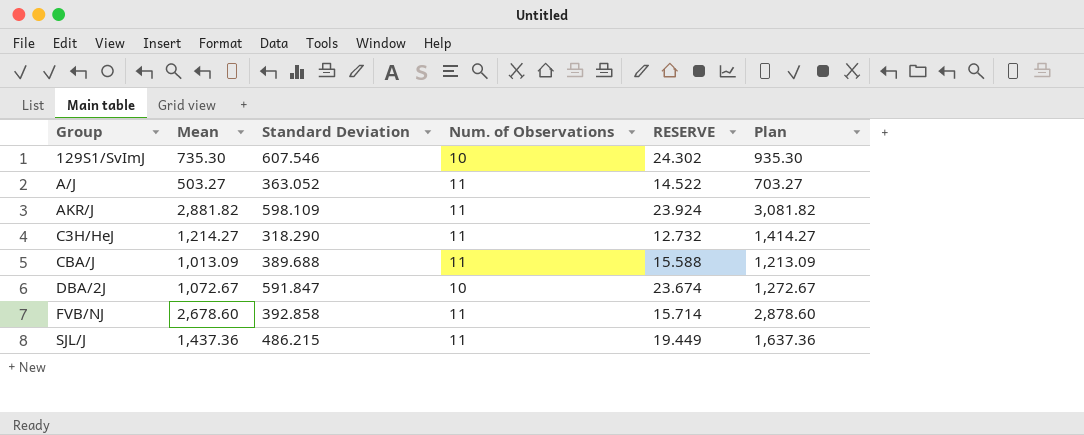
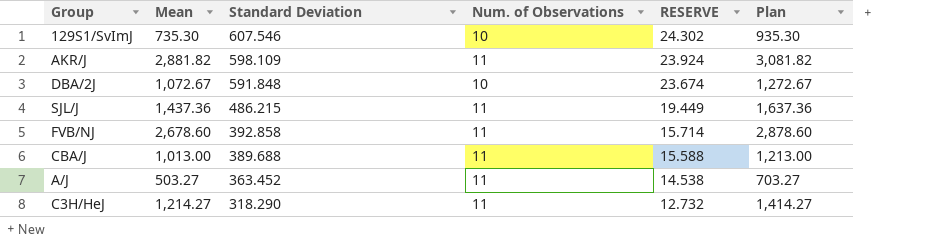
row order: Group ascending -> Standard Deviation descending
DBA/2J | Standard Deviation: 591.847 -> 591.848
CBA/J | Mean: 1,013.09 -> 1,013.00
CBA/J | Plan: 1,213.09 -> 1,213.00
A/J | Standard Deviation: 363.052 -> 363.452
A/J | RESERVE: 14.522 -> 14.538

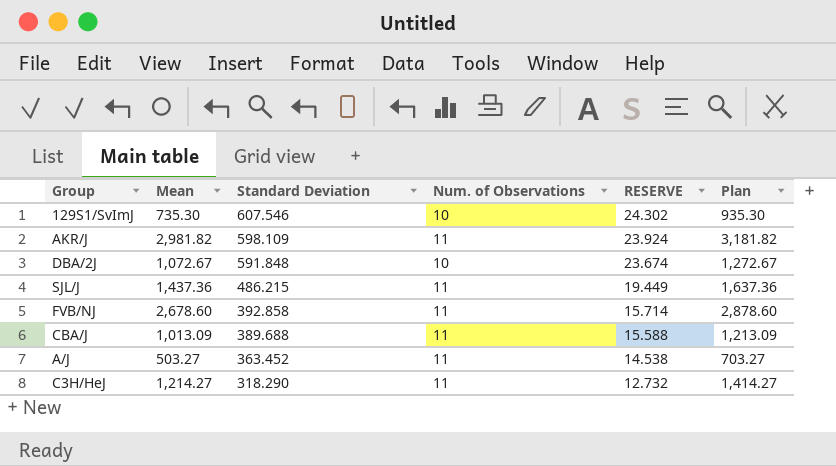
AKR/J | Mean: 2,881.82 -> 2,981.82
AKR/J | Plan: 3,081.82 -> 3,181.82
CBA/J | Mean: 1,013.00 -> 1,013.09
CBA/J | Plan: 1,213.00 -> 1,213.09

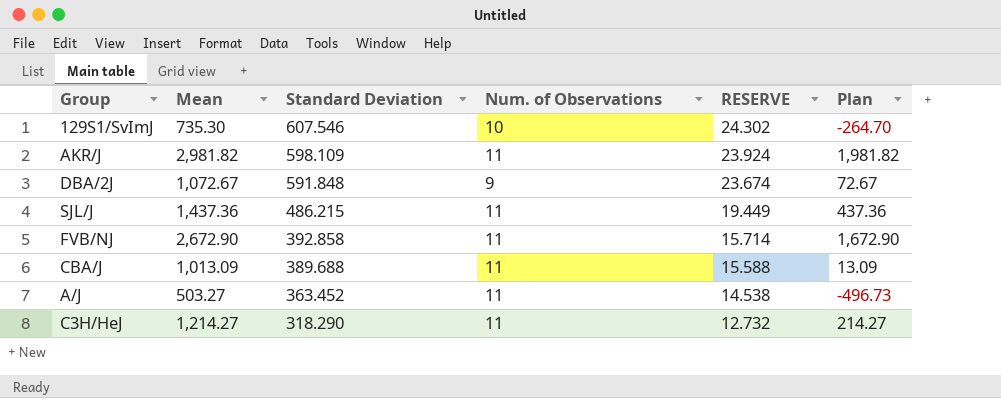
column Plan | formula: [Mean] + 200 -> [Mean] - 1000
DBA/2J | Num. of Observations: 10 -> 9
FVB/NJ | Mean: 2,678.60 -> 2,672.90

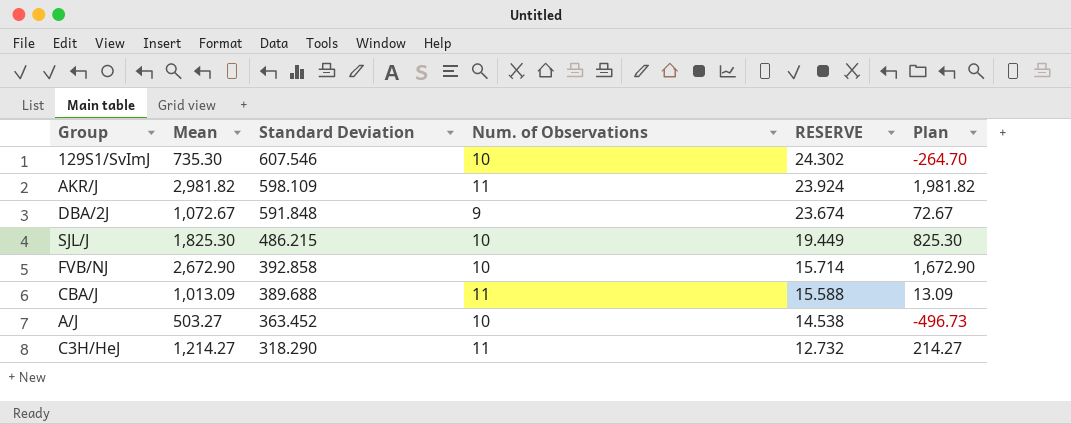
SJL/J | Mean: 1,437.36 -> 1,825.30
SJL/J | Num. of Observations: 11 -> 10
SJL/J | Plan: 437.36 -> 825.30
FVB/NJ | Num. of Observations: 11 -> 10
A/J | Num. of Observations: 11 -> 10

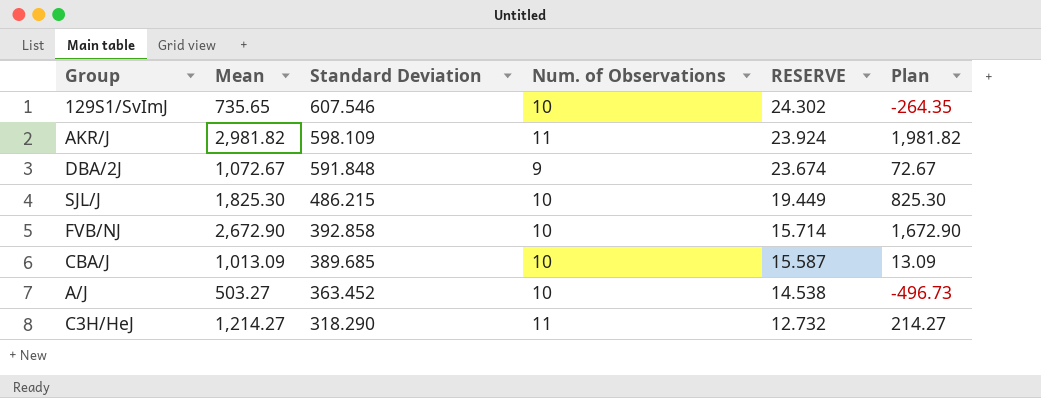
129S1/SvImJ | Mean: 735.30 -> 735.65
129S1/SvImJ | Plan: -264.70 -> -264.35
CBA/J | Standard Deviation: 389.688 -> 389.685
CBA/J | Num. of Observations: 11 -> 10
CBA/J | RESERVE: 15.588 -> 15.587

